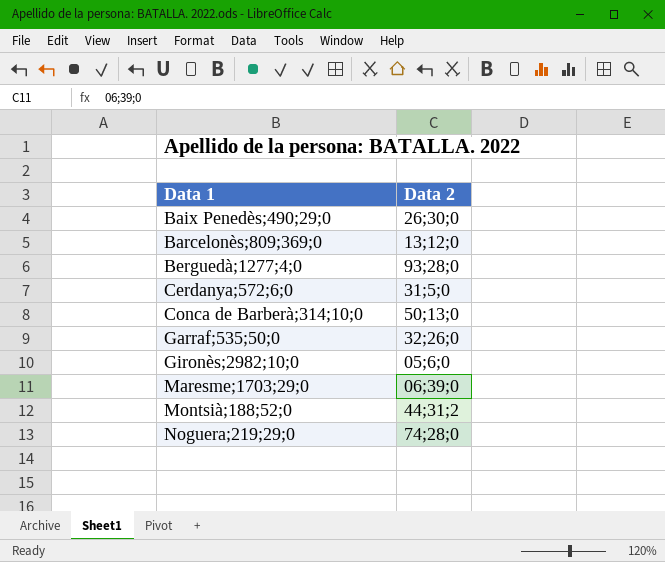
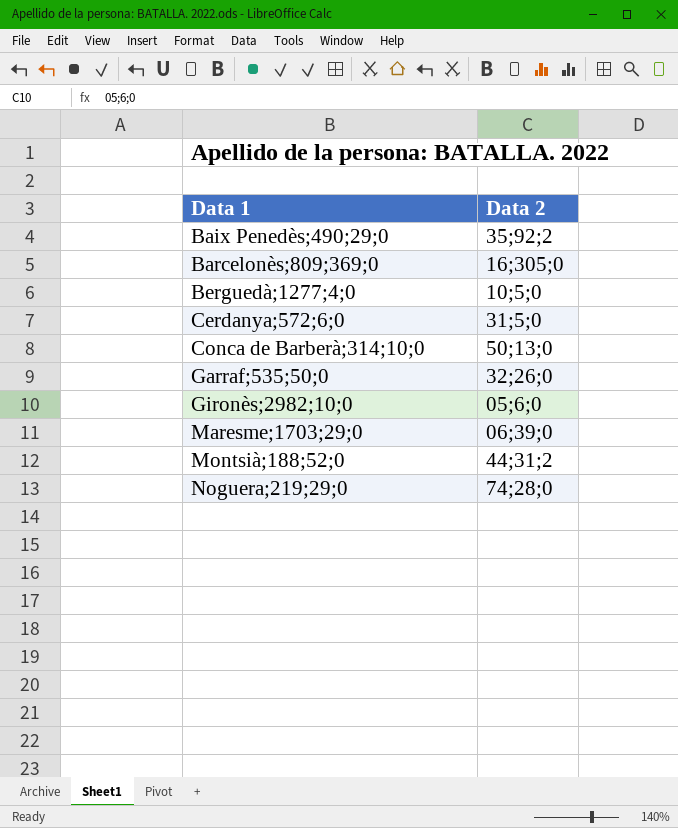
Baix Penedès;490;29;0 | Data 2: 26;30;0 -> 35;92;2
Barcelonès;809;369;0 | Data 2: 13;12;0 -> 16;305;0
Berguedà;1277;4;0 | Data 2: 93;28;0 -> 10;5;0

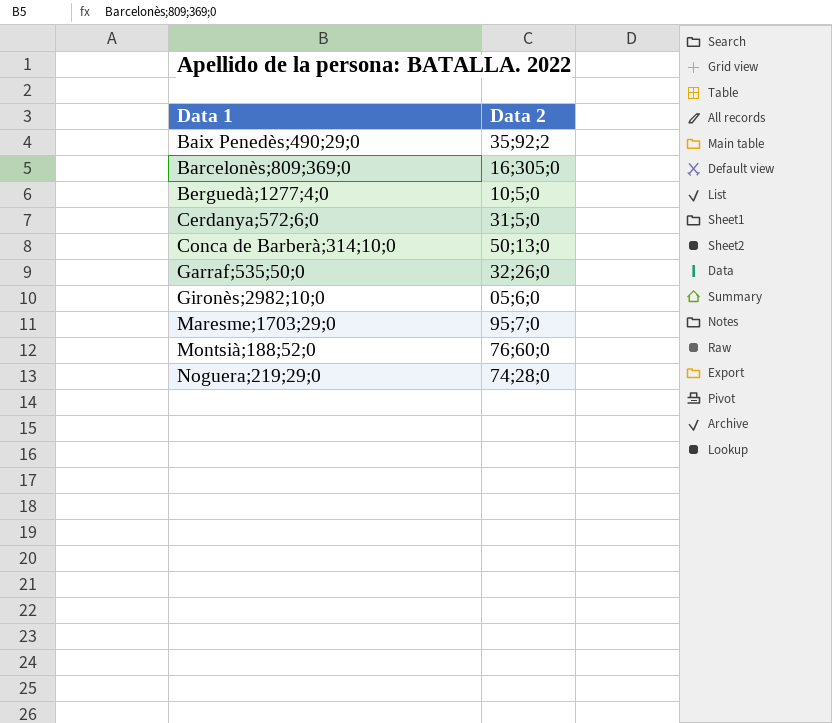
Maresme;1703;29;0 | Data 2: 06;39;0 -> 95;7;0
Montsià;188;52;0 | Data 2: 44;31;2 -> 76;60;0

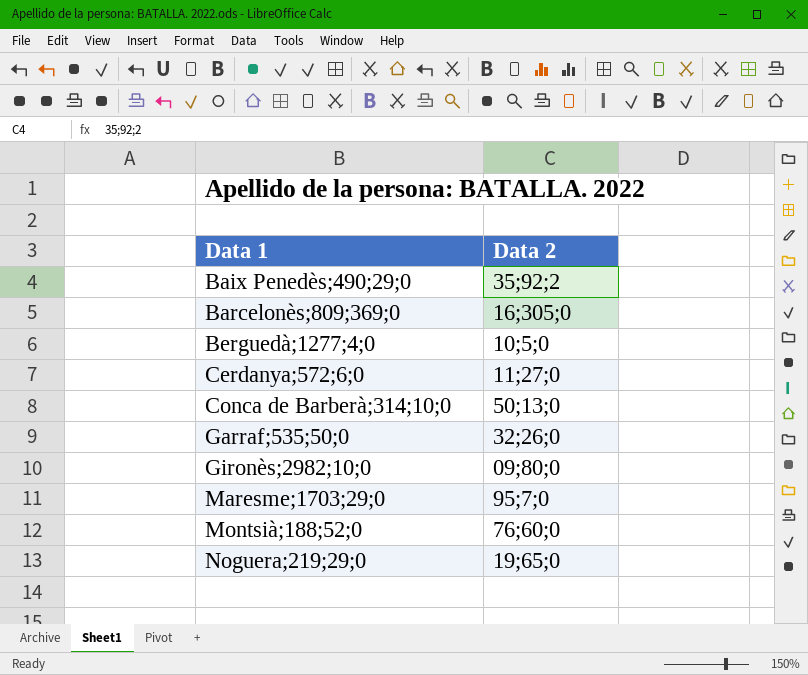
Cerdanya;572;6;0 | Data 2: 31;5;0 -> 11;27;0
Gironès;2982;10;0 | Data 2: 05;6;0 -> 09;80;0
Noguera;219;29;0 | Data 2: 74;28;0 -> 19;65;0

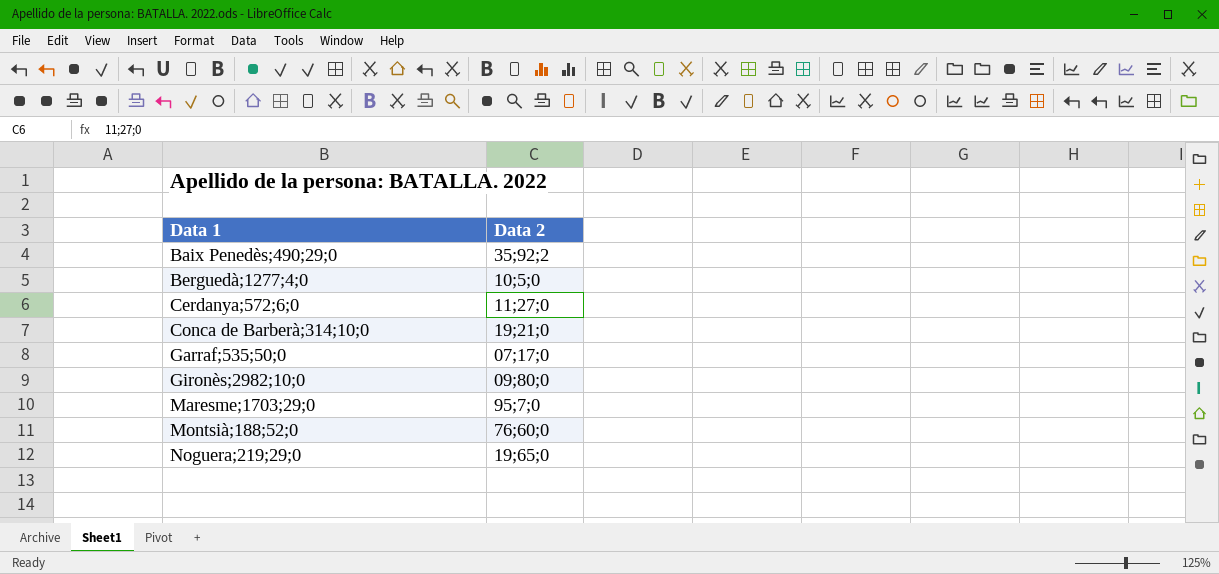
row Barcelonès;809;369;0: 16;305;0 -> none
Conca de Barberà;314;10;0 | Data 2: 50;13;0 -> 19;21;0
Garraf;535;50;0 | Data 2: 32;26;0 -> 07;17;0

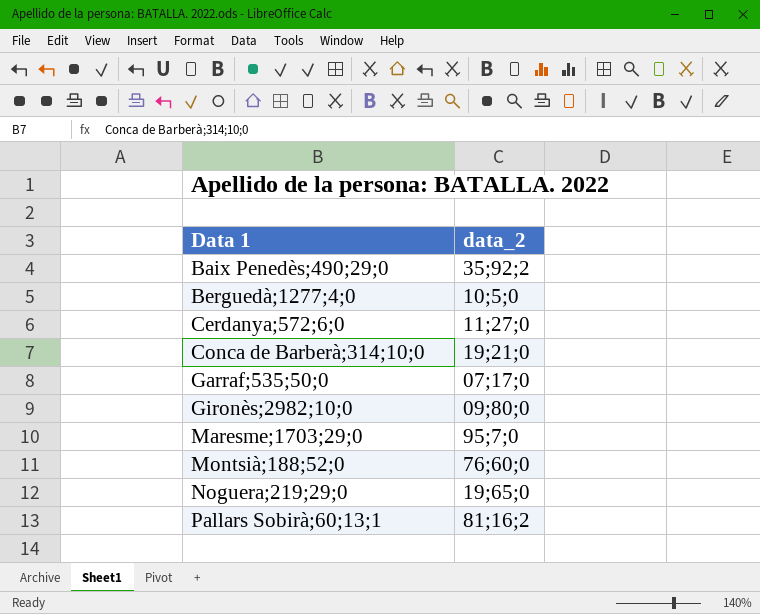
column name: Data 2 -> data_2
row Pallars Sobirà;60;13;1: none -> 81;16;2

